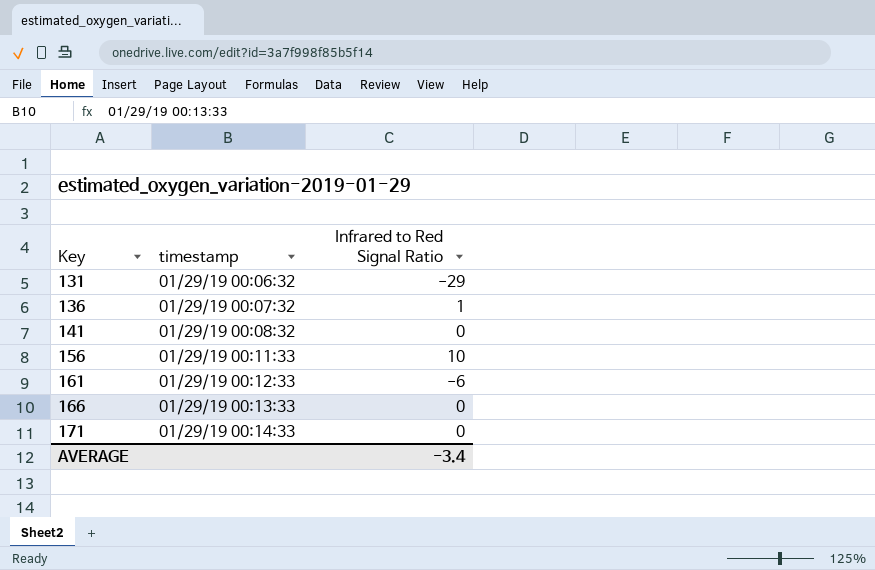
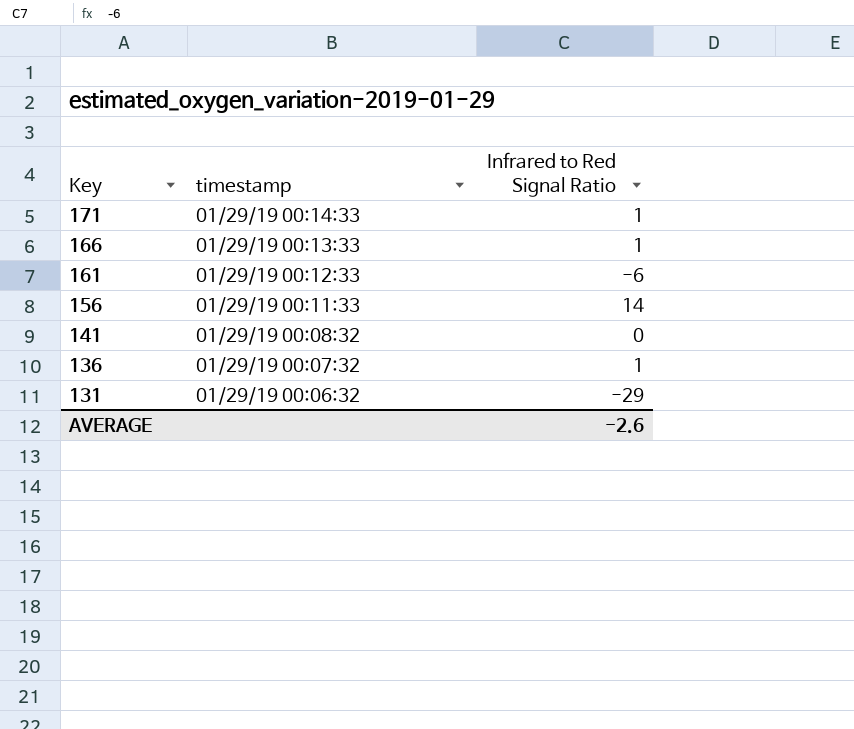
row order: Key ascending -> Key descending
171 | Infrared to Red Signal Ratio: 0 -> 1
166 | Infrared to Red Signal Ratio: 0 -> 1
156 | Infrared to Red Signal Ratio: 10 -> 14
AVERAGE | Infrared to Red Signal Ratio: -3.4 -> -2.6

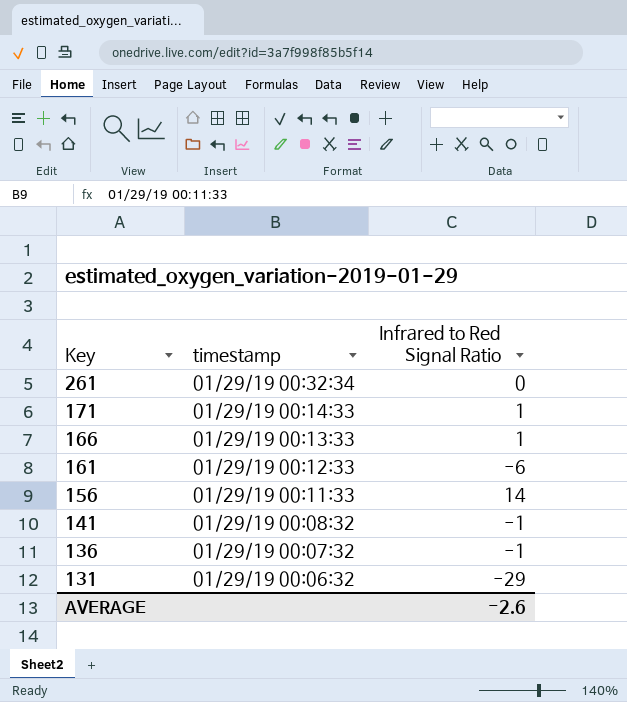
row 261: none -> 01/29/19 00:32:34 | 0
141 | Infrared to Red Signal Ratio: 0 -> -1
136 | Infrared to Red Signal Ratio: 1 -> -1

